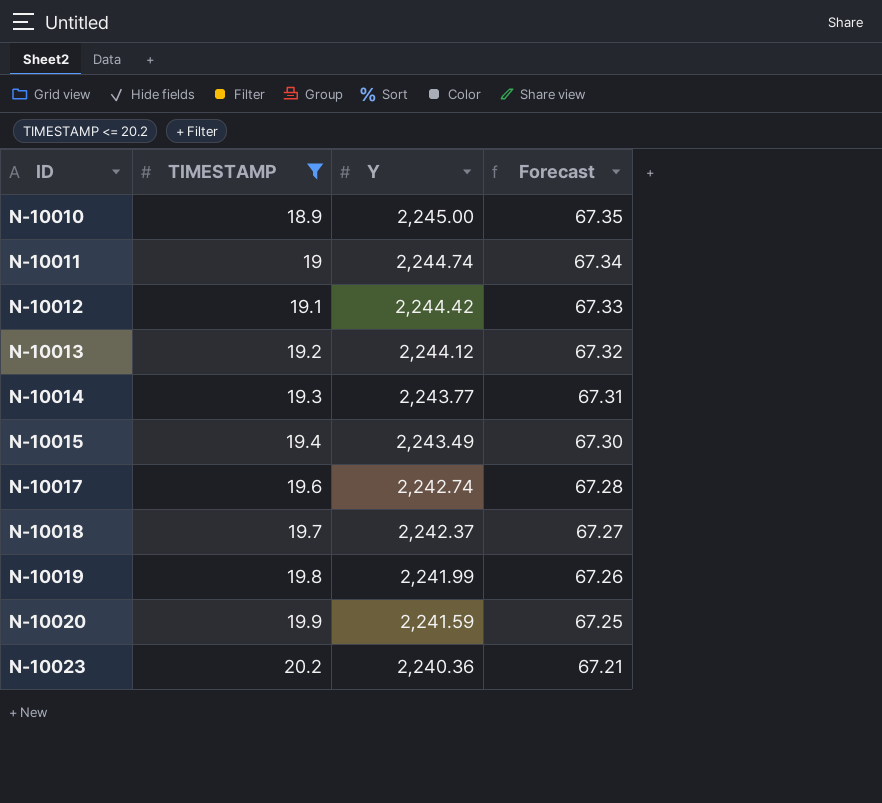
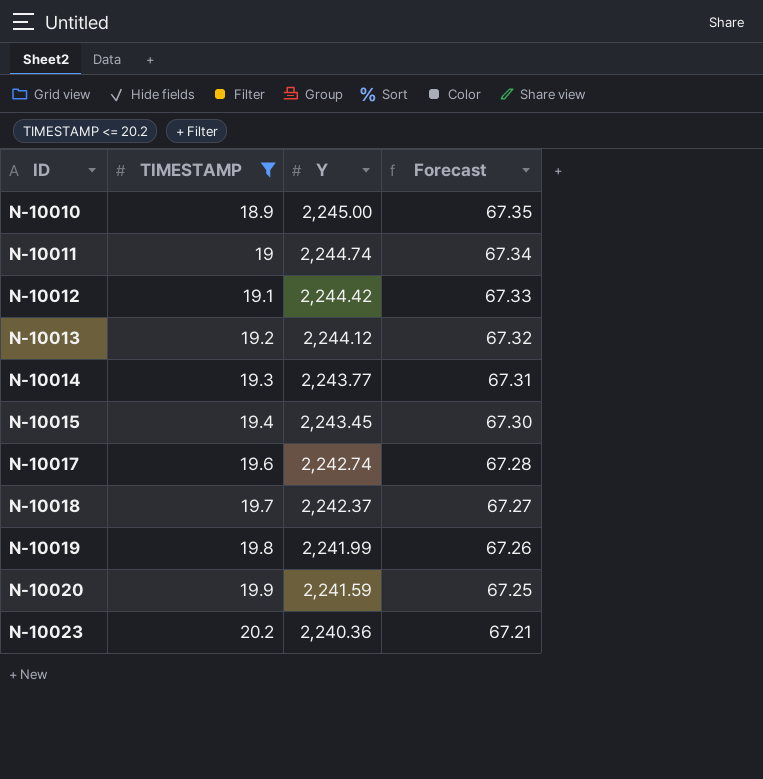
N-10015 | Y: 2,243.49 -> 2,243.45

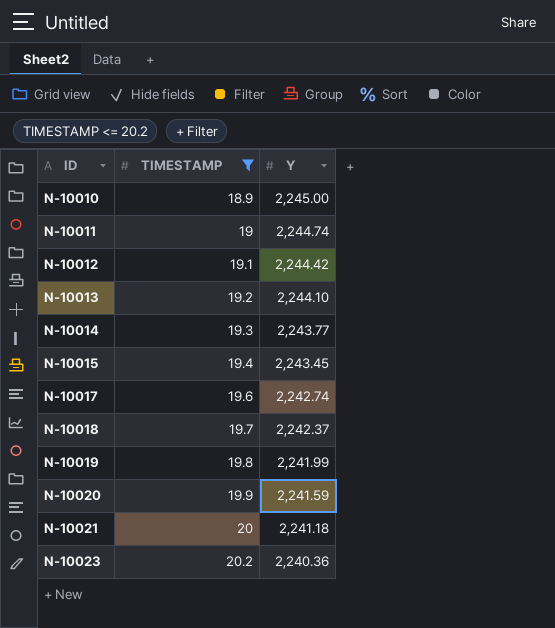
column Forecast | formula: [Y] * 0.03 -> none
N-10013 | Y: 2,244.12 -> 2,244.10
row N-10021: none -> 20 | 2,241.18

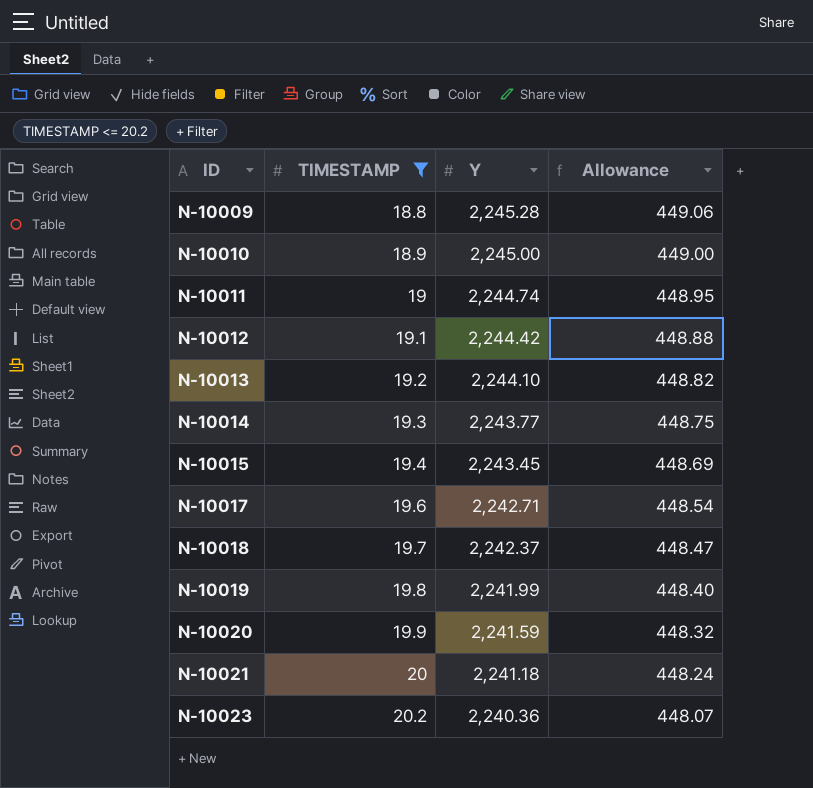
column Allowance | formula: none -> [Y] * 0.2
row N-10009: none -> 18.8 | 2,245.28 | 449.06
N-10017 | Y: 2,242.74 -> 2,242.71

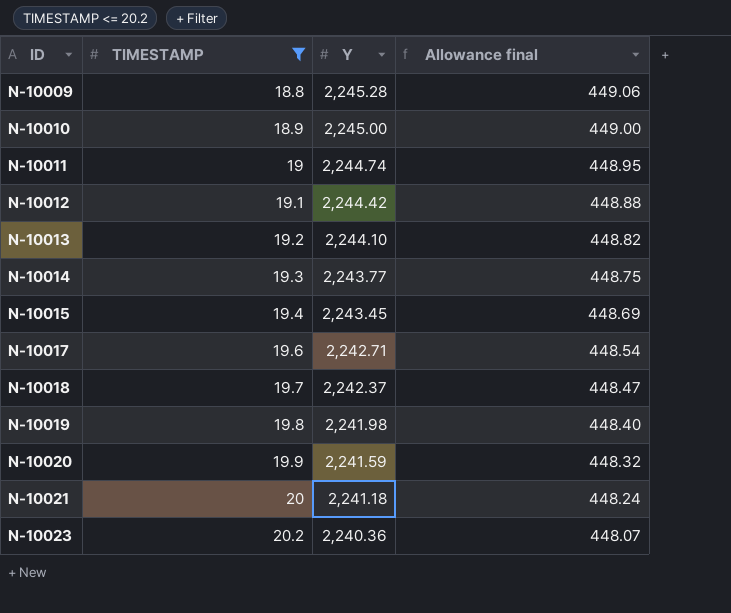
column name: Allowance -> Allowance final
N-10019 | Y: 2,241.99 -> 2,241.98

